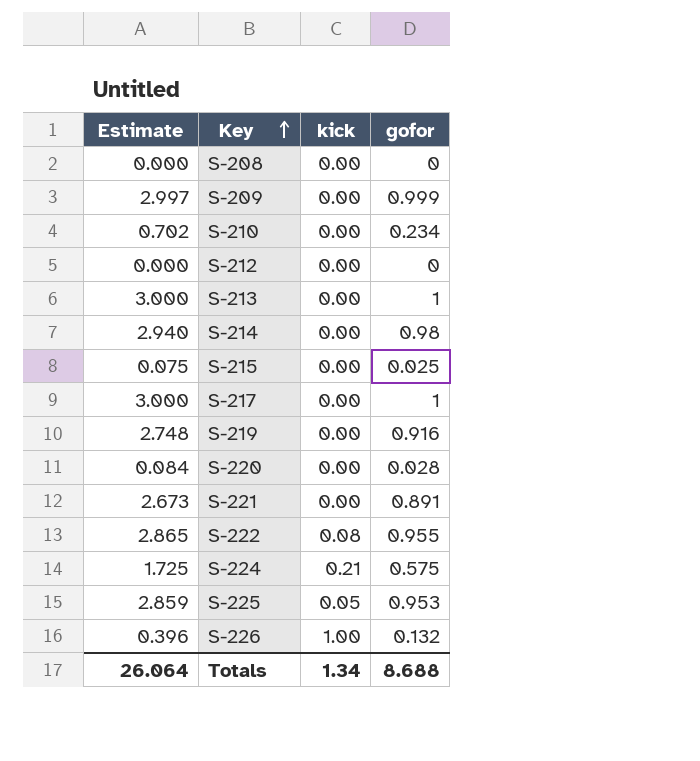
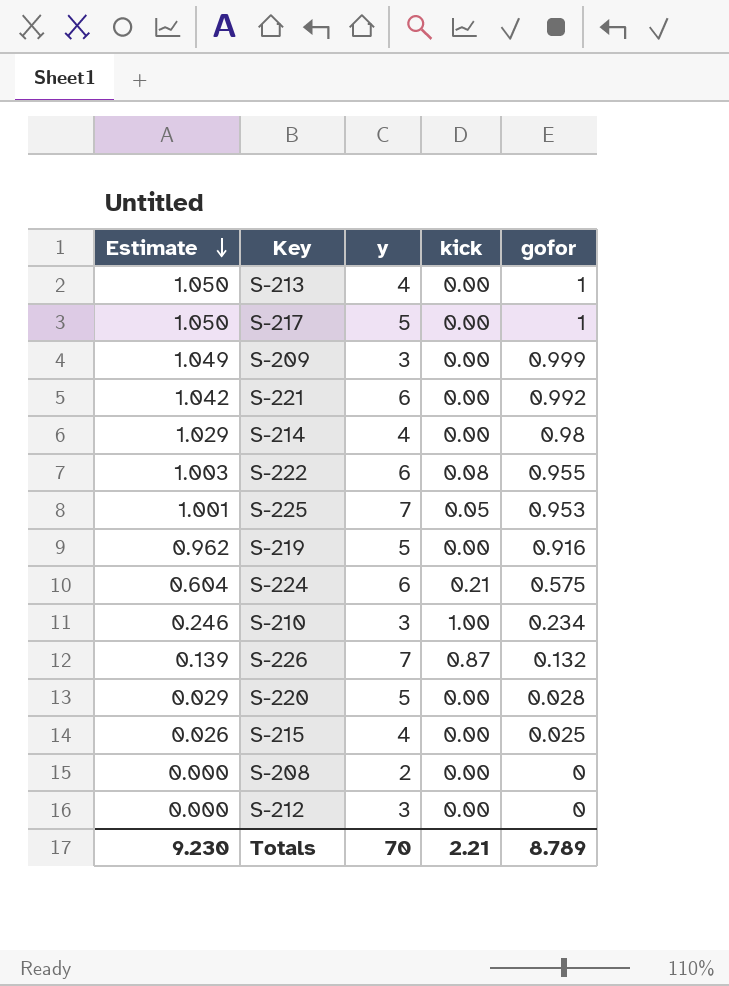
row order: Key ascending -> Estimate descending
column Estimate | formula: [gofor] * 3 -> [gofor] * 1.05
column y | position: none -> 3
S-221 | gofor: 0.891 -> 0.992
S-210 | kick: 0.00 -> 1.00
S-226 | kick: 1.00 -> 0.87
Totals | Estimate: 26.064 -> 9.230
Totals | kick: 1.34 -> 2.21
Totals | gofor: 8.688 -> 8.789

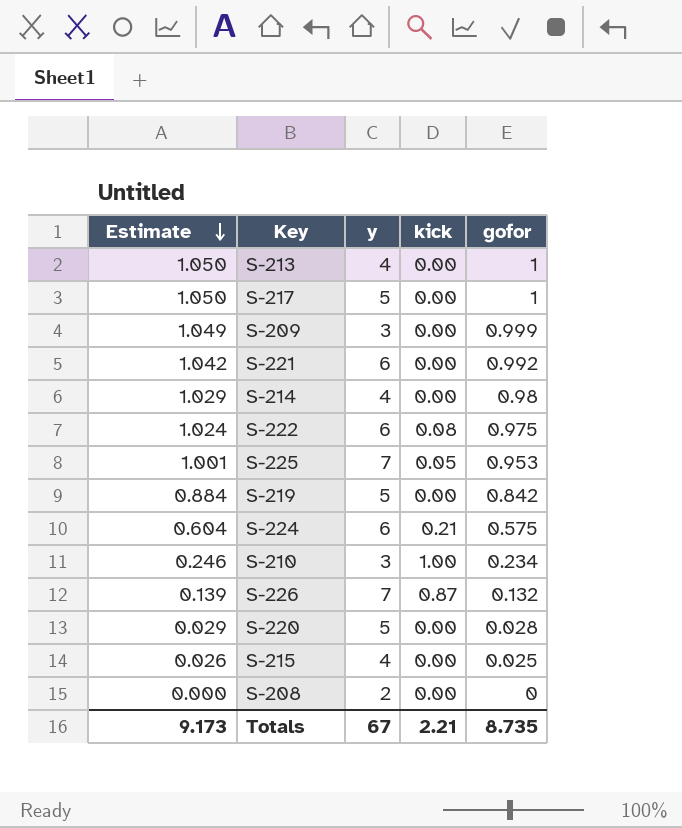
row S-212: 0.000 | 3 | 0.00 | 0 -> none
S-222 | Estimate: 1.003 -> 1.024
S-222 | gofor: 0.955 -> 0.975
S-219 | Estimate: 0.962 -> 0.884
S-219 | gofor: 0.916 -> 0.842
Totals | Estimate: 9.230 -> 9.173
Totals | y: 70 -> 67
Totals | gofor: 8.789 -> 8.735

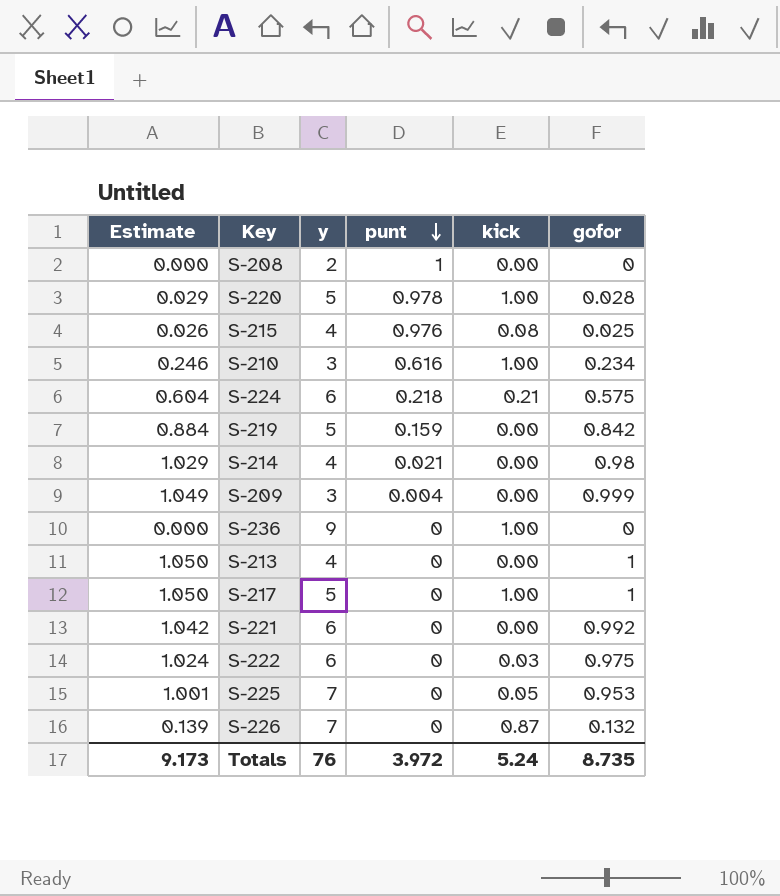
row order: Estimate descending -> punt descending
column punt | position: none -> 4
S-220 | kick: 0.00 -> 1.00
S-215 | kick: 0.00 -> 0.08
row S-236: none -> 0.000 | 9 | 0 | 1.00 | 0
S-217 | kick: 0.00 -> 1.00
S-222 | kick: 0.08 -> 0.03
Totals | y: 67 -> 76
Totals | kick: 2.21 -> 5.24

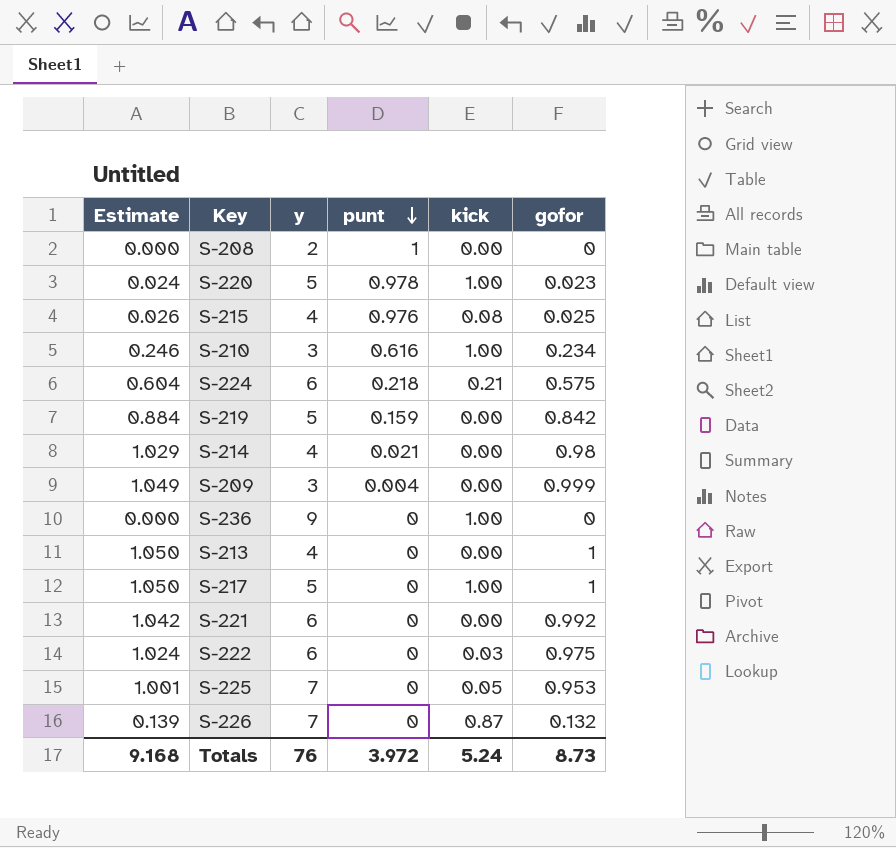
S-220 | Estimate: 0.029 -> 0.024
S-220 | gofor: 0.028 -> 0.023
Totals | Estimate: 9.173 -> 9.168
Totals | gofor: 8.735 -> 8.73

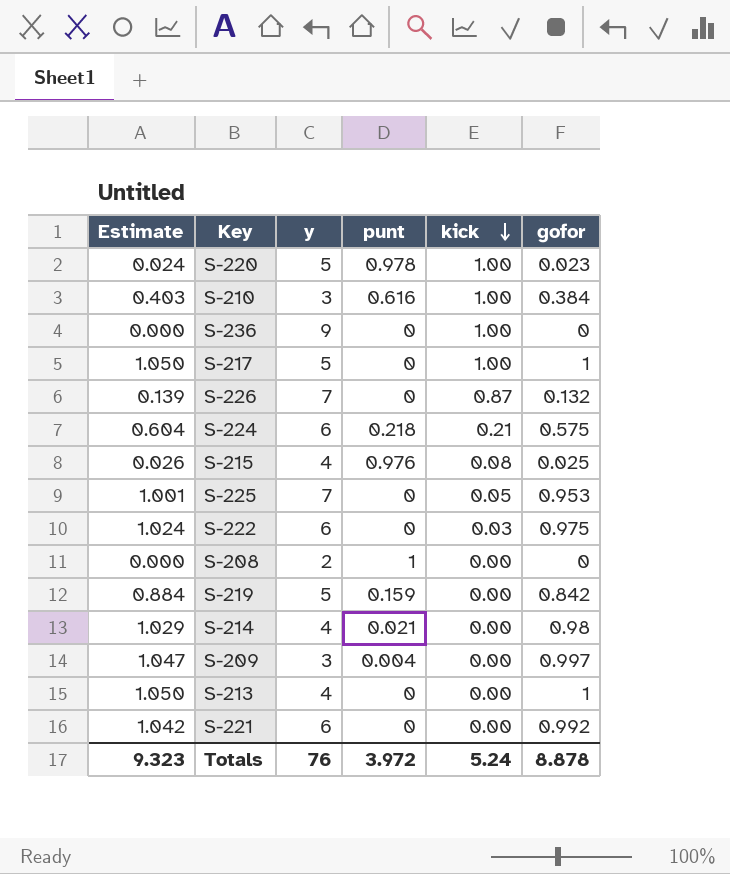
row order: punt descending -> kick descending
S-210 | Estimate: 0.246 -> 0.403
S-210 | gofor: 0.234 -> 0.384
S-209 | Estimate: 1.049 -> 1.047
S-209 | gofor: 0.999 -> 0.997
Totals | Estimate: 9.168 -> 9.323
Totals | gofor: 8.73 -> 8.878

